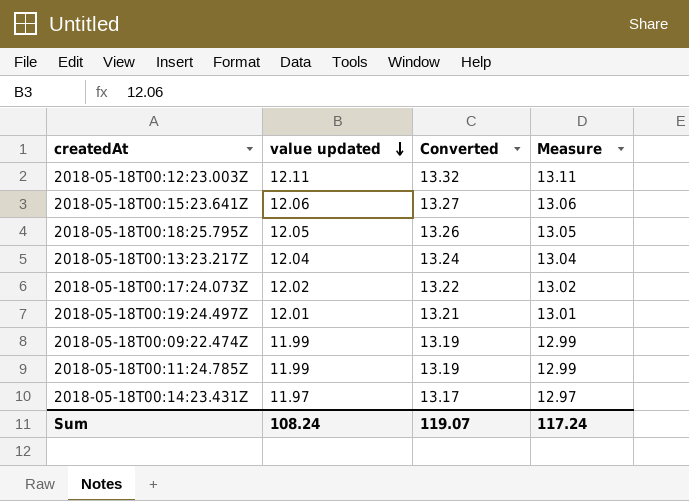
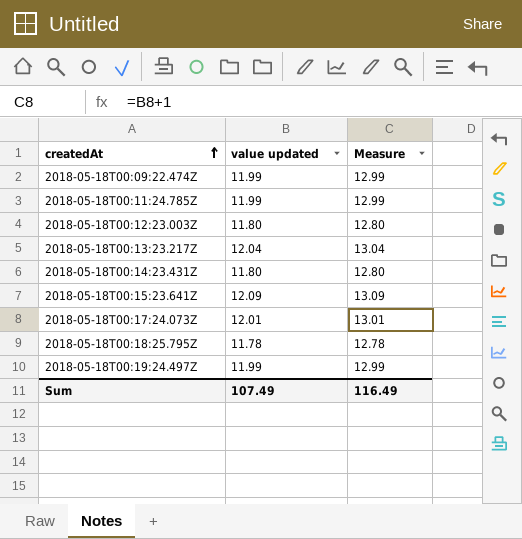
row order: value updated descending -> createdAt ascending
column Converted | formula: [value updated] * 1.1 -> none
2018-05-18T00:12:23.003Z | value updated: 12.11 -> 11.80
2018-05-18T00:12:23.003Z | Measure: 13.11 -> 12.80
2018-05-18T00:14:23.431Z | value updated: 11.97 -> 11.80
2018-05-18T00:14:23.431Z | Measure: 12.97 -> 12.80
2018-05-18T00:15:23.641Z | value updated: 12.06 -> 12.09
2018-05-18T00:15:23.641Z | Measure: 13.06 -> 13.09
2018-05-18T00:17:24.073Z | value updated: 12.02 -> 12.01
2018-05-18T00:17:24.073Z | Measure: 13.02 -> 13.01
2018-05-18T00:18:25.795Z | value updated: 12.05 -> 11.78
2018-05-18T00:18:25.795Z | Measure: 13.05 -> 12.78
2018-05-18T00:19:24.497Z | value updated: 12.01 -> 11.99
2018-05-18T00:19:24.497Z | Measure: 13.01 -> 12.99
Sum | value updated: 108.24 -> 107.49
Sum | Measure: 117.24 -> 116.49

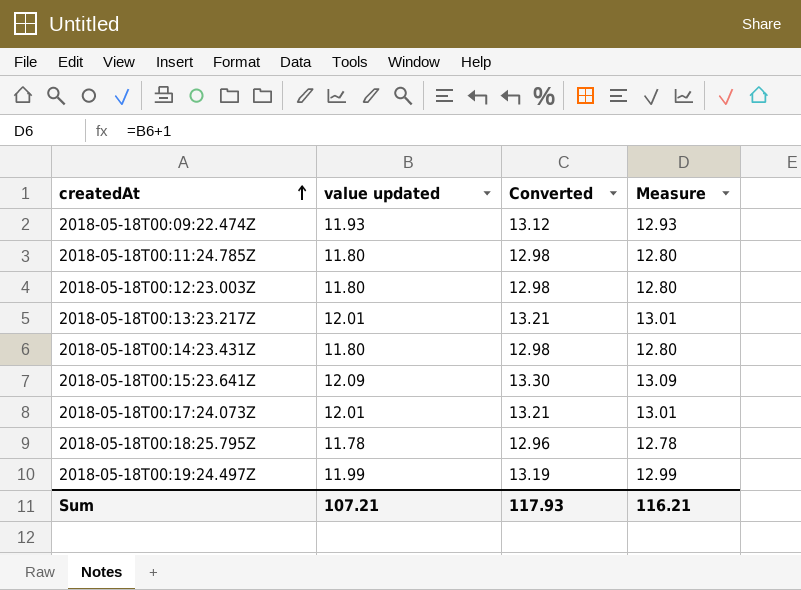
column Converted | formula: none -> [value updated] * 1.1
2018-05-18T00:09:22.474Z | value updated: 11.99 -> 11.93
2018-05-18T00:09:22.474Z | Measure: 12.99 -> 12.93
2018-05-18T00:11:24.785Z | value updated: 11.99 -> 11.80
2018-05-18T00:11:24.785Z | Measure: 12.99 -> 12.80
2018-05-18T00:13:23.217Z | value updated: 12.04 -> 12.01
2018-05-18T00:13:23.217Z | Measure: 13.04 -> 13.01
Sum | value updated: 107.49 -> 107.21
Sum | Measure: 116.49 -> 116.21

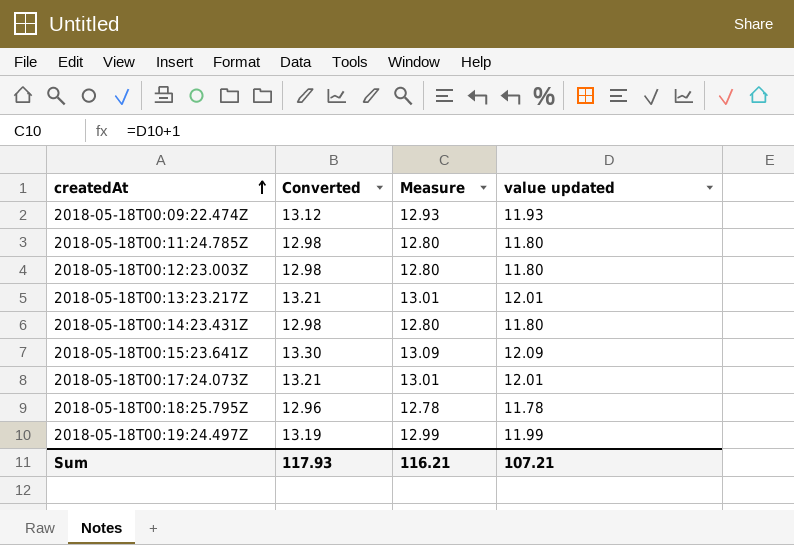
column value updated | position: 2 -> 4

